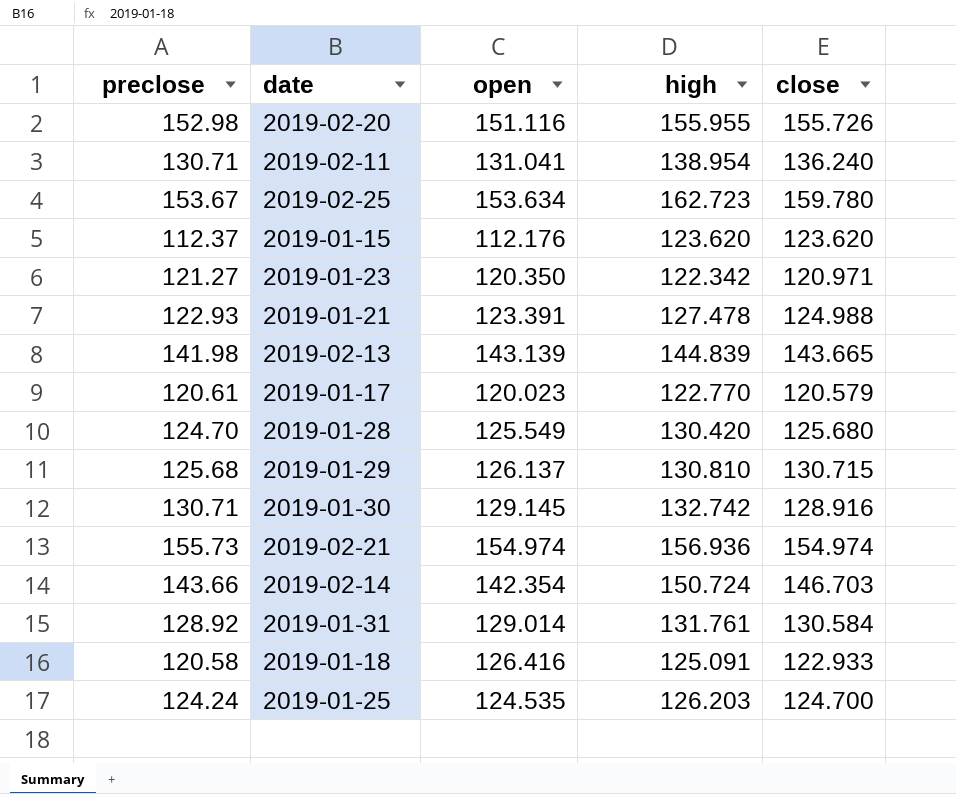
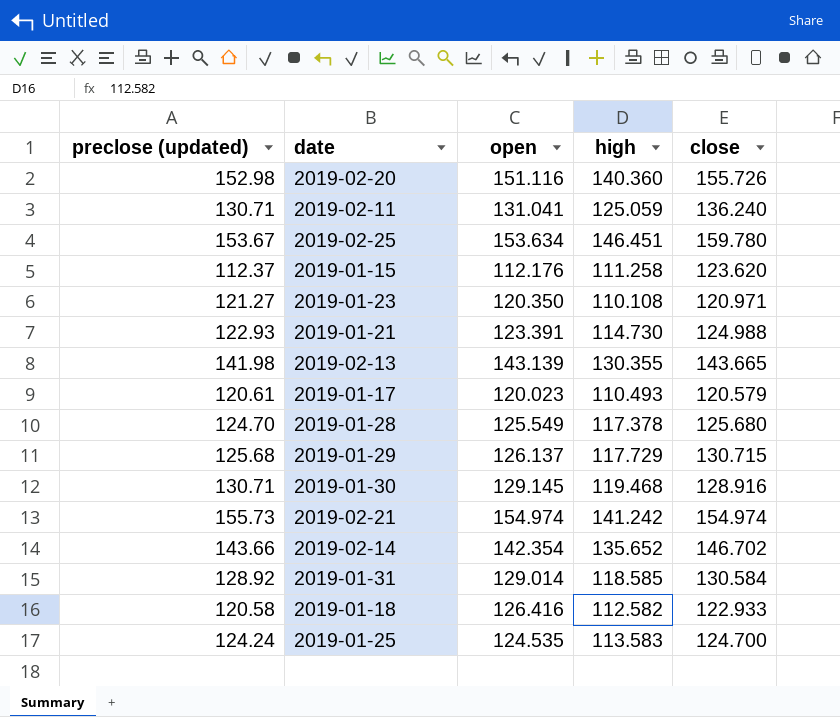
column name: preclose -> preclose (updated)
2019-02-20 | high: 155.955 -> 140.360
2019-02-11 | high: 138.954 -> 125.059
2019-02-25 | high: 162.723 -> 146.451
2019-01-15 | high: 123.620 -> 111.258
2019-01-23 | high: 122.342 -> 110.108
2019-01-21 | high: 127.478 -> 114.730
2019-02-13 | high: 144.839 -> 130.355
2019-01-17 | high: 122.770 -> 110.493
2019-01-28 | high: 130.420 -> 117.378
2019-01-29 | high: 130.810 -> 117.729
2019-01-30 | high: 132.742 -> 119.468
2019-02-21 | high: 156.936 -> 141.242
2019-02-14 | high: 150.724 -> 135.652
2019-02-14 | close: 146.703 -> 146.702
2019-01-31 | high: 131.761 -> 118.585
2019-01-18 | high: 125.091 -> 112.582
2019-01-25 | high: 126.203 -> 113.583

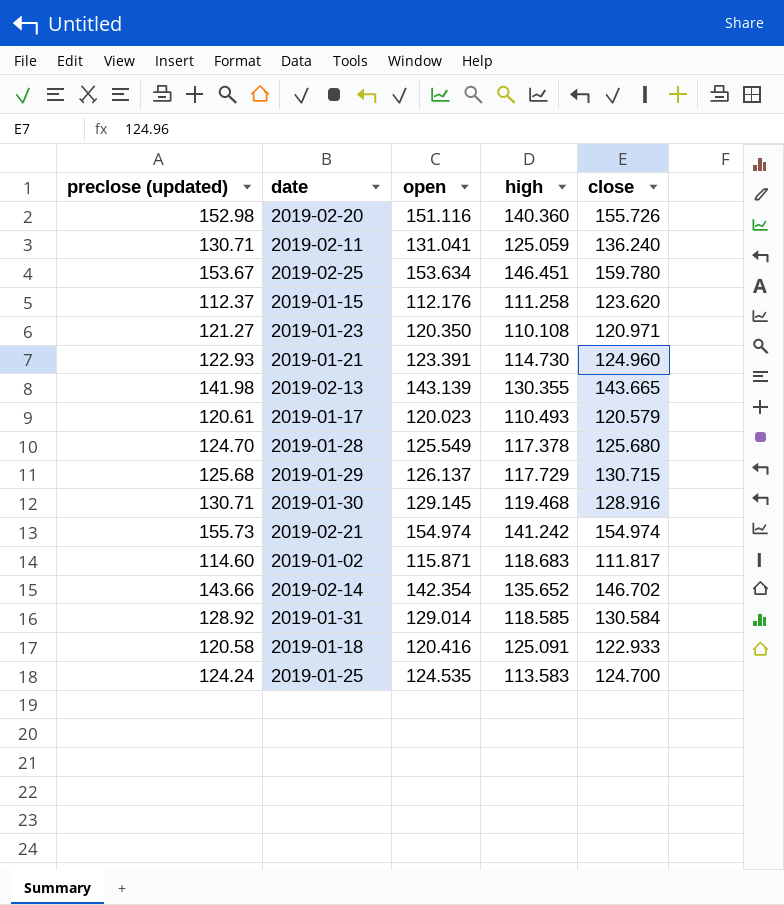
2019-01-21 | close: 124.988 -> 124.960
row 2019-01-02: none -> 114.60 | 115.871 | 118.683 | 111.817
2019-01-18 | open: 126.416 -> 120.416
2019-01-18 | high: 112.582 -> 125.091

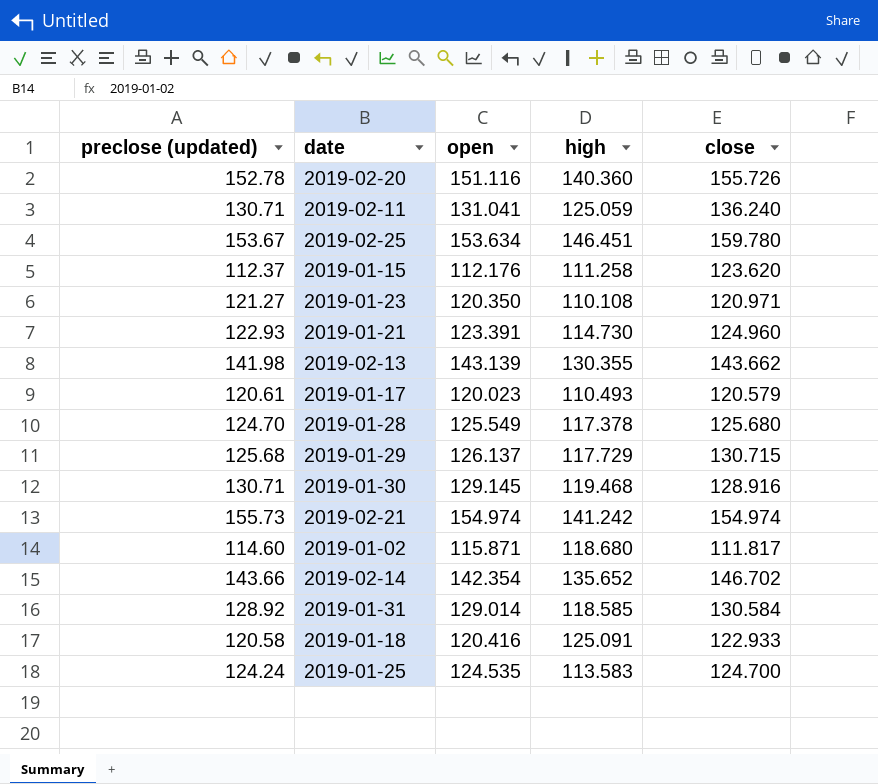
2019-02-20 | preclose (updated): 152.98 -> 152.78
2019-02-13 | close: 143.665 -> 143.662
2019-01-02 | high: 118.683 -> 118.680

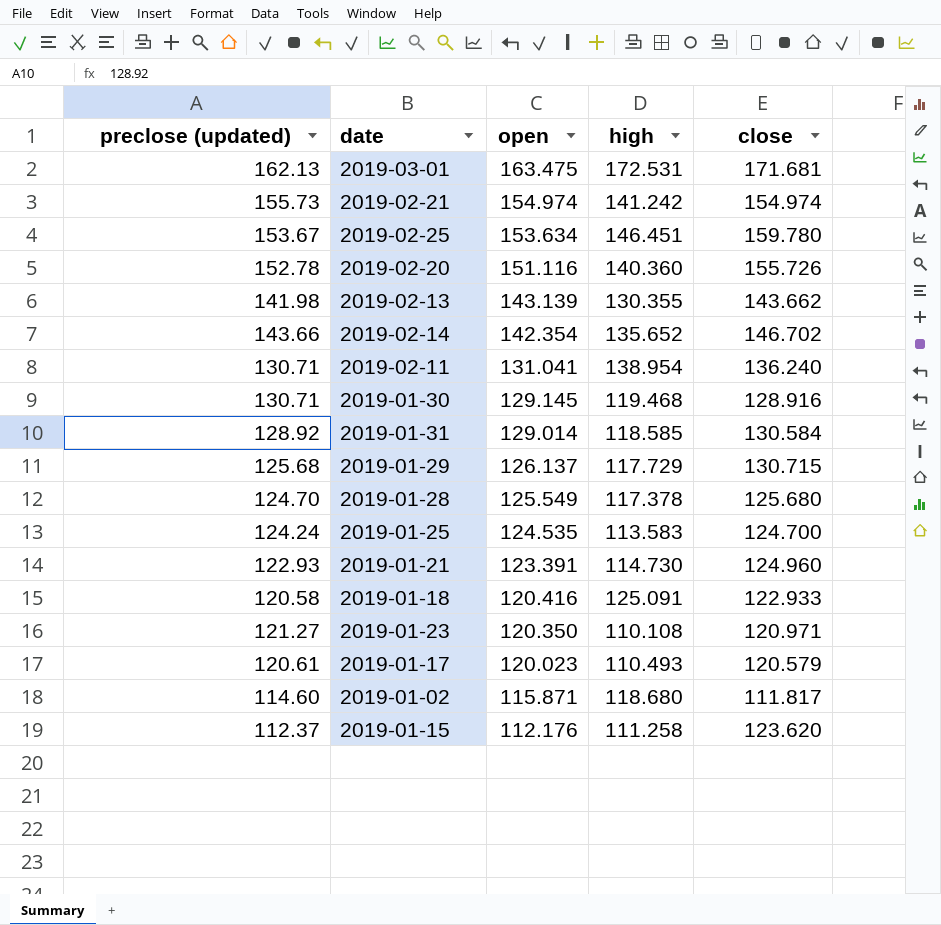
row order: none -> open descending
row 2019-03-01: none -> 162.13 | 163.475 | 172.531 | 171.681
2019-02-11 | high: 125.059 -> 138.954

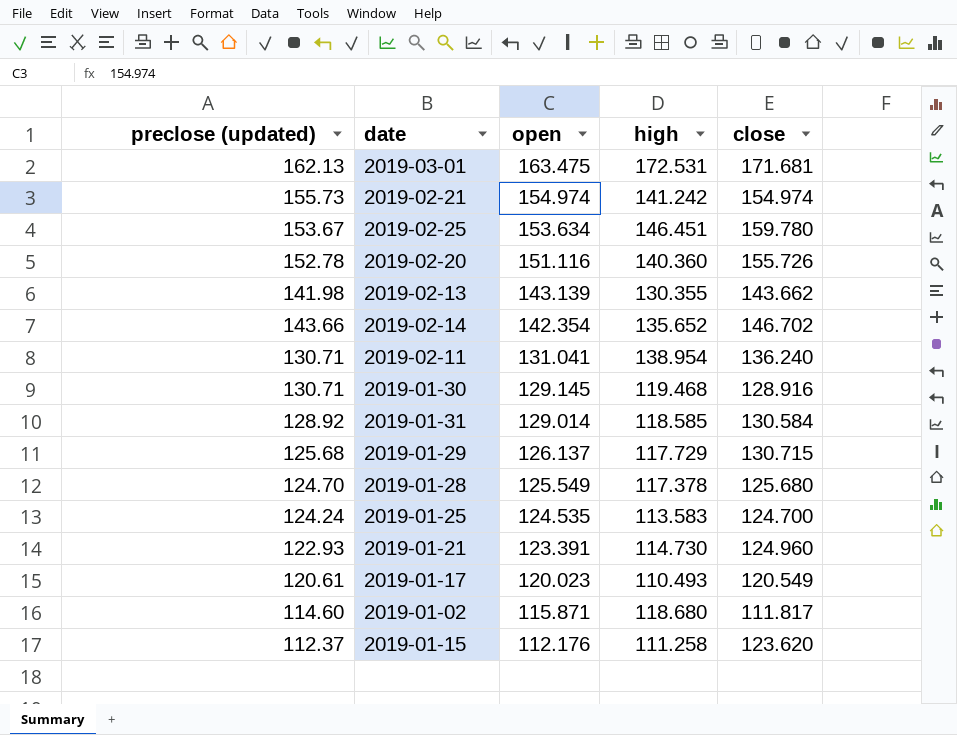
row 2019-01-18: 120.58 | 120.416 | 125.091 | 122.933 -> none
row 2019-01-23: 121.27 | 120.350 | 110.108 | 120.971 -> none
2019-01-17 | close: 120.579 -> 120.549

